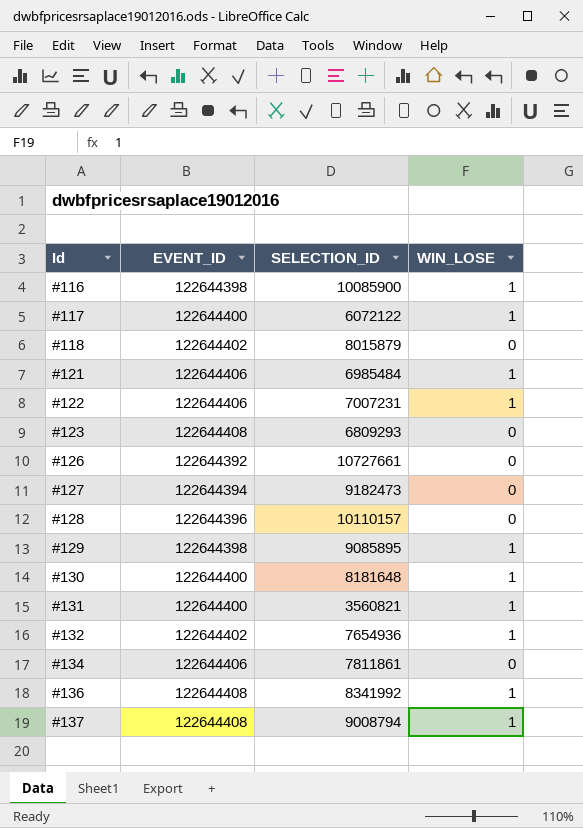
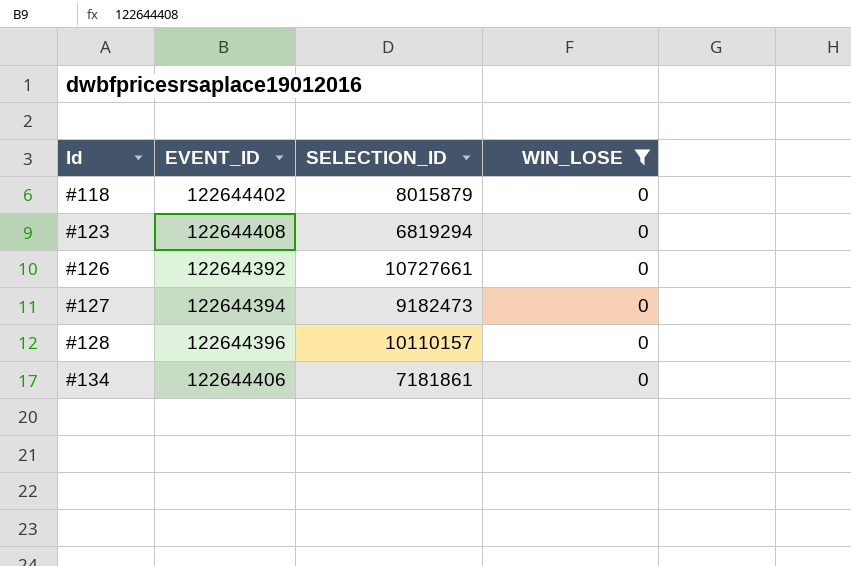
filter: none -> WIN_LOSE = 0
#123 | SELECTION_ID: 6809293 -> 6819294
#134 | SELECTION_ID: 7811861 -> 7181861

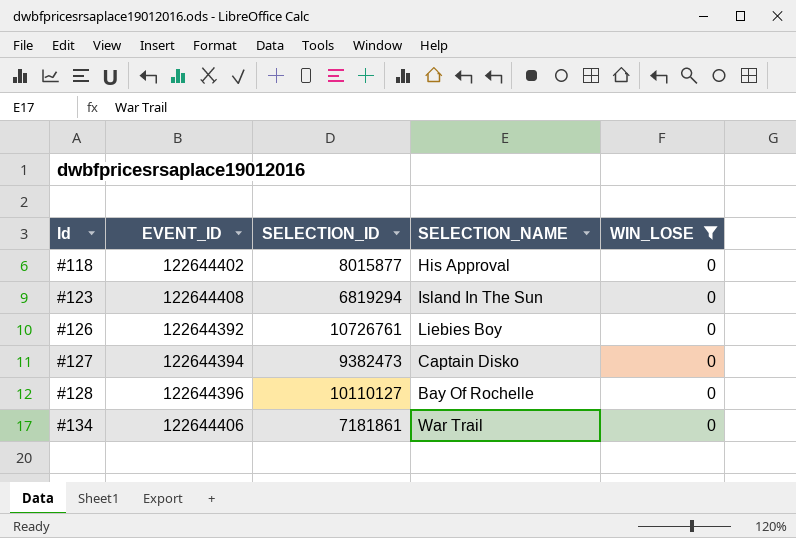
column SELECTION_NAME | position: none -> 4
#118 | SELECTION_ID: 8015879 -> 8015877
#126 | SELECTION_ID: 10727661 -> 10726761
#127 | SELECTION_ID: 9182473 -> 9382473
#128 | SELECTION_ID: 10110157 -> 10110127

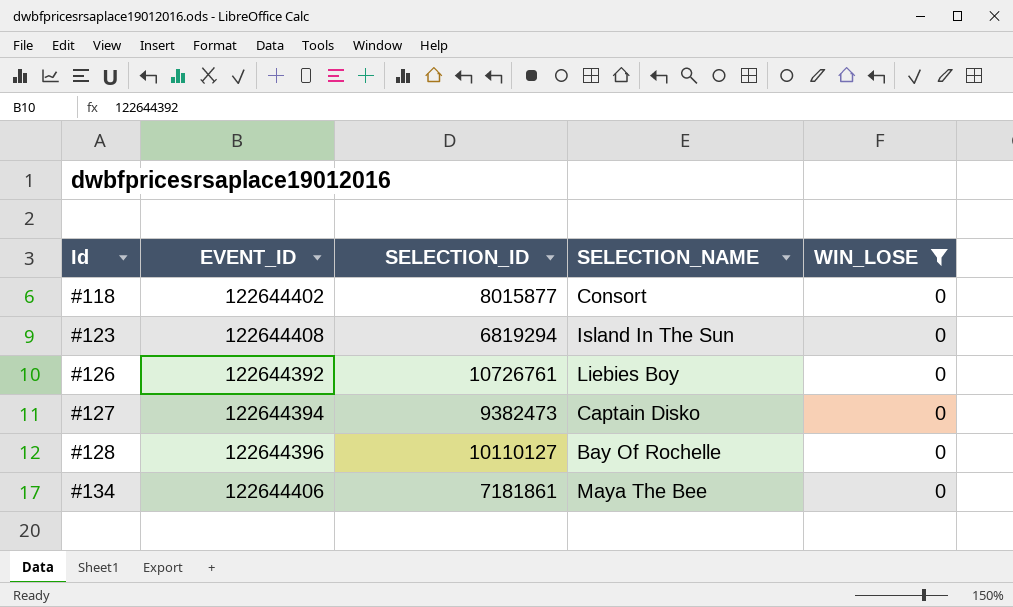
#118 | SELECTION_NAME: His Approval -> Consort
#134 | SELECTION_NAME: War Trail -> Maya The Bee

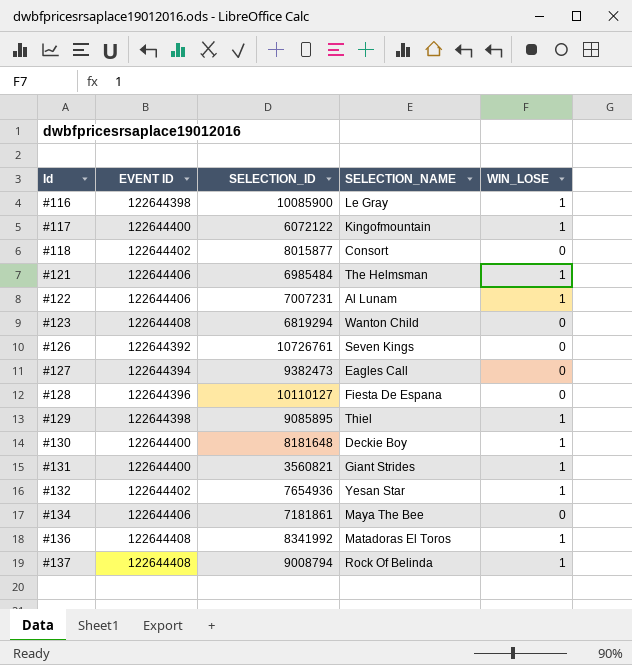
filter: WIN_LOSE = 0 -> none
column name: EVENT_ID -> EVENT ID
#123 | SELECTION_NAME: Island In The Sun -> Wanton Child
#126 | SELECTION_NAME: Liebies Boy -> Seven Kings
#127 | SELECTION_NAME: Captain Disko -> Eagles Call
#128 | SELECTION_NAME: Bay Of Rochelle -> Fiesta De Espana

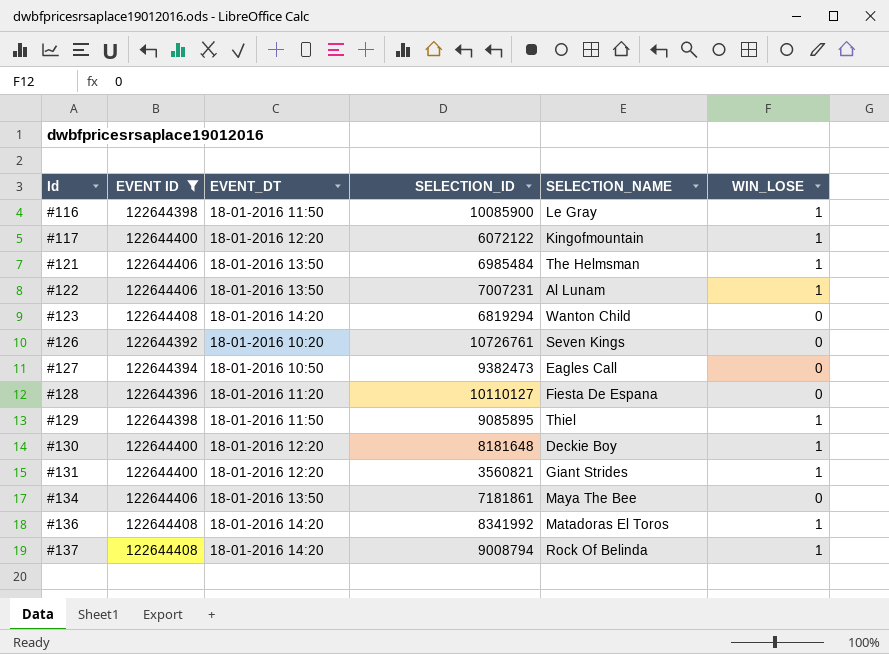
filter: none -> EVENT ID != 122644402
column EVENT_DT | position: none -> 3

